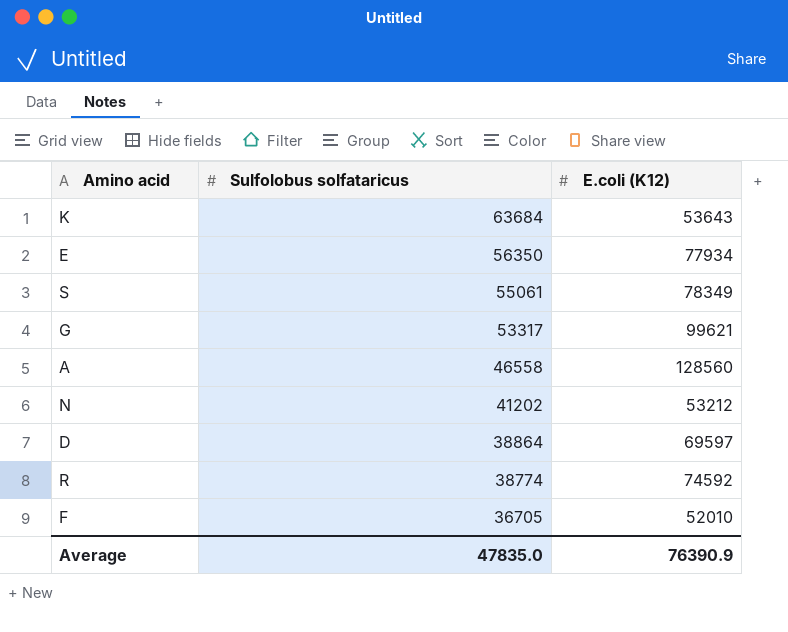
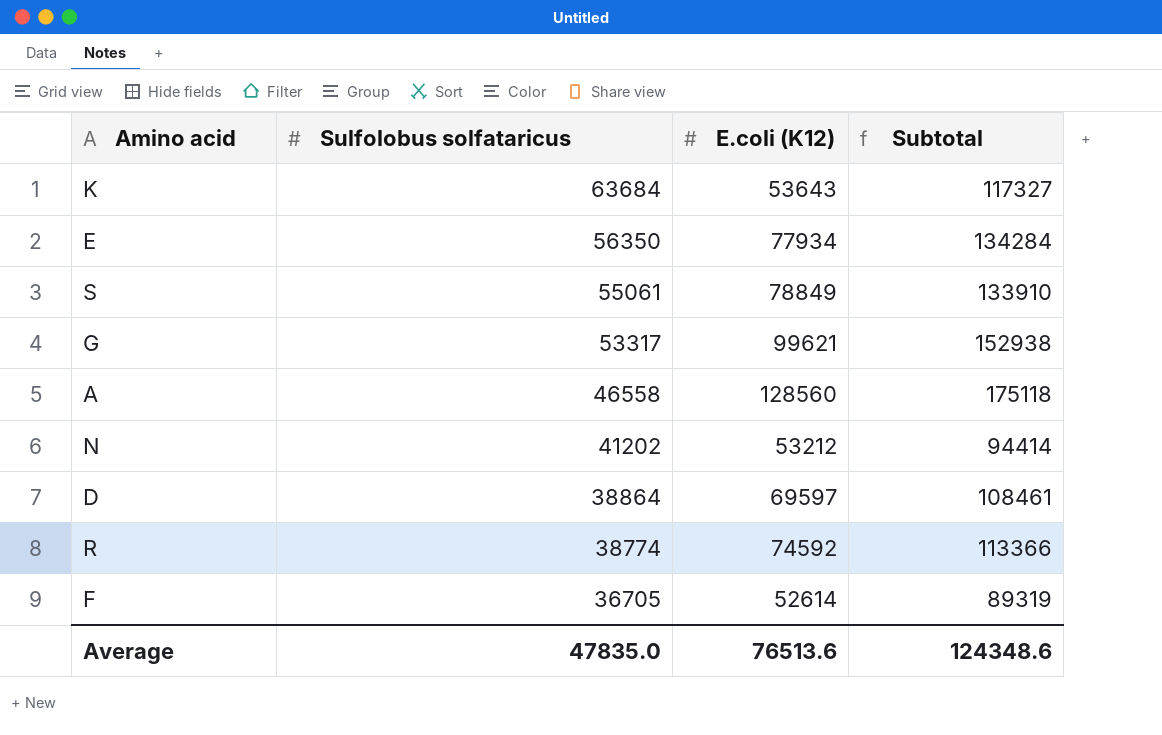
column Subtotal | formula: none -> [Sulfolobus solfataricus] + [E.coli (K12)]
S | E.coli (K12): 78349 -> 78849
F | E.coli (K12): 52010 -> 52614
Average | E.coli (K12): 76390.9 -> 76513.6

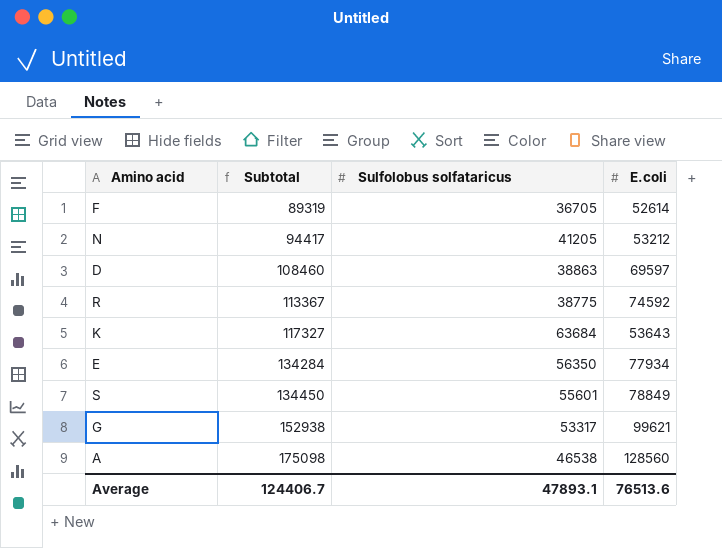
row order: Sulfolobus solfataricus descending -> Subtotal ascending
column Subtotal | position: 4 -> 2
column name: E.coli (K12) -> E.coli
N | Subtotal: 94414 -> 94417
N | Sulfolobus solfataricus: 41202 -> 41205
D | Subtotal: 108461 -> 108460
D | Sulfolobus solfataricus: 38864 -> 38863
R | Subtotal: 113366 -> 113367
R | Sulfolobus solfataricus: 38774 -> 38775
S | Subtotal: 133910 -> 134450
S | Sulfolobus solfataricus: 55061 -> 55601
A | Subtotal: 175118 -> 175098
A | Sulfolobus solfataricus: 46558 -> 46538
Average | Subtotal: 124348.6 -> 124406.7
Average | Sulfolobus solfataricus: 47835.0 -> 47893.1

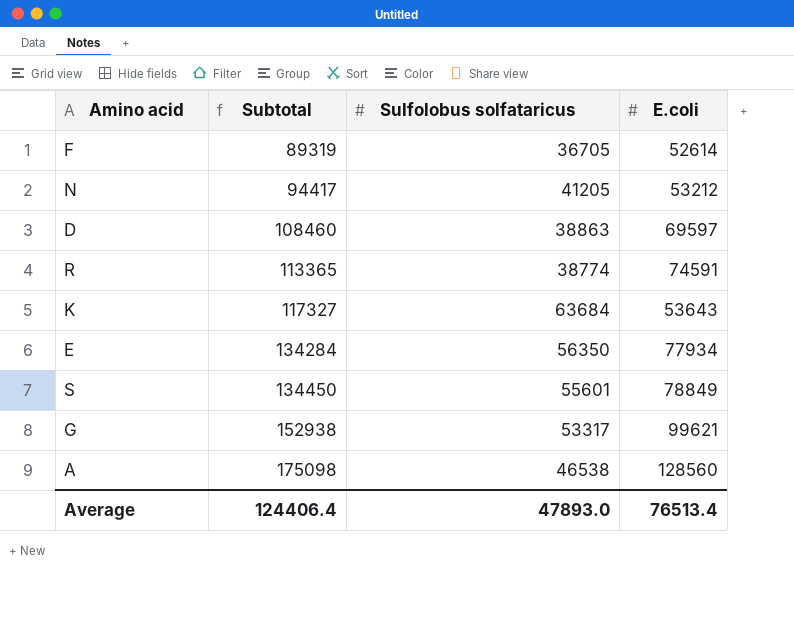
R | Subtotal: 113367 -> 113365
R | Sulfolobus solfataricus: 38775 -> 38774
R | E.coli: 74592 -> 74591
Average | Subtotal: 124406.7 -> 124406.4
Average | Sulfolobus solfataricus: 47893.1 -> 47893.0
Average | E.coli: 76513.6 -> 76513.4

